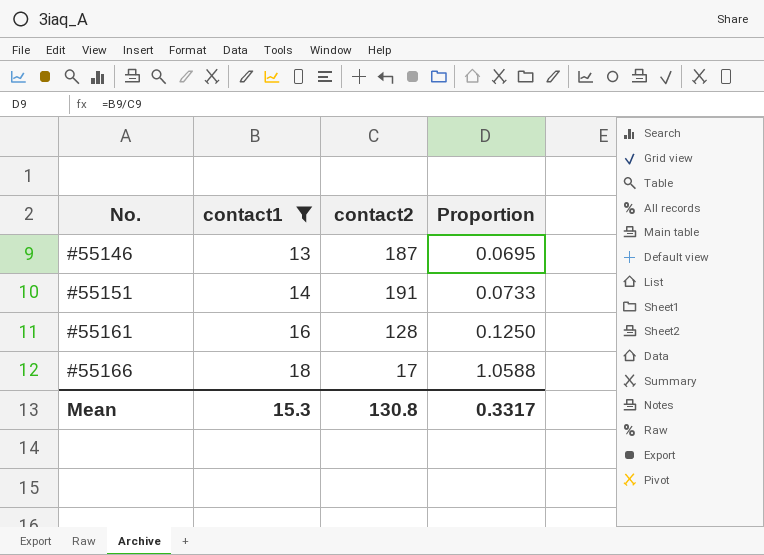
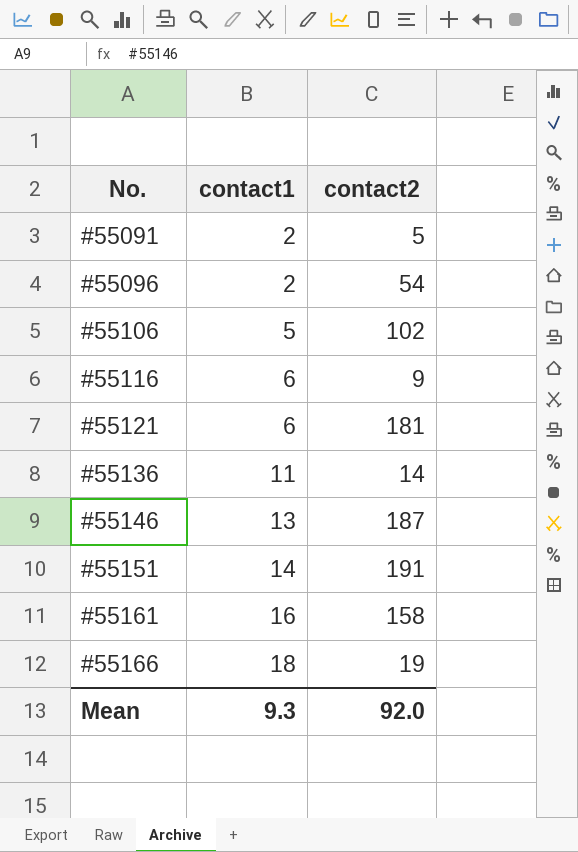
filter: contact1 >= 13 -> none
column Proportion | formula: [contact1] / [contact2] -> none
#55161 | contact2: 128 -> 158
#55166 | contact2: 17 -> 19
Mean | contact1: 15.3 -> 9.3
Mean | contact2: 130.8 -> 92.0

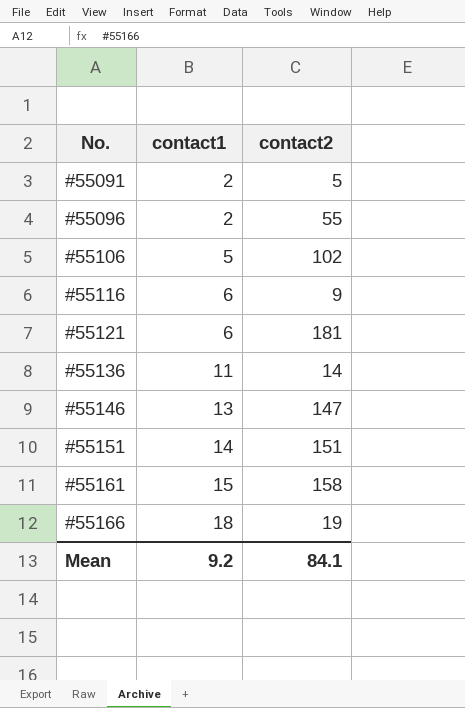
#55096 | contact2: 54 -> 55
#55146 | contact2: 187 -> 147
#55151 | contact2: 191 -> 151
#55161 | contact1: 16 -> 15
Mean | contact1: 9.3 -> 9.2
Mean | contact2: 92.0 -> 84.1

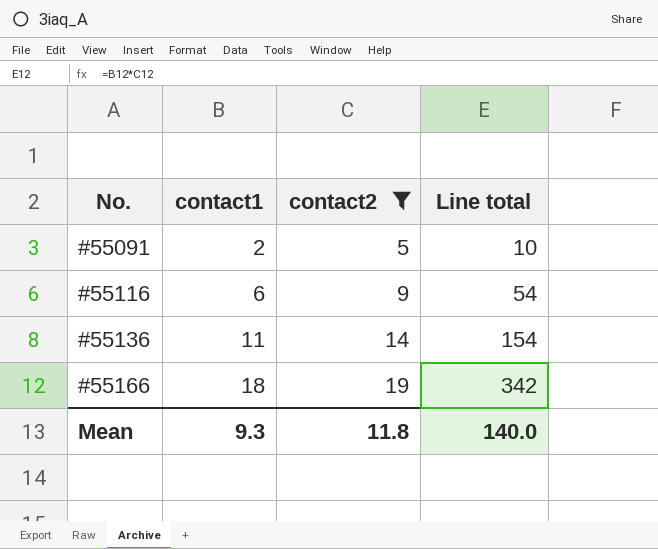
filter: none -> contact2 <= 19
column Line total | formula: none -> [contact1] * [contact2]
Mean | contact1: 9.2 -> 9.3
Mean | contact2: 84.1 -> 11.8

